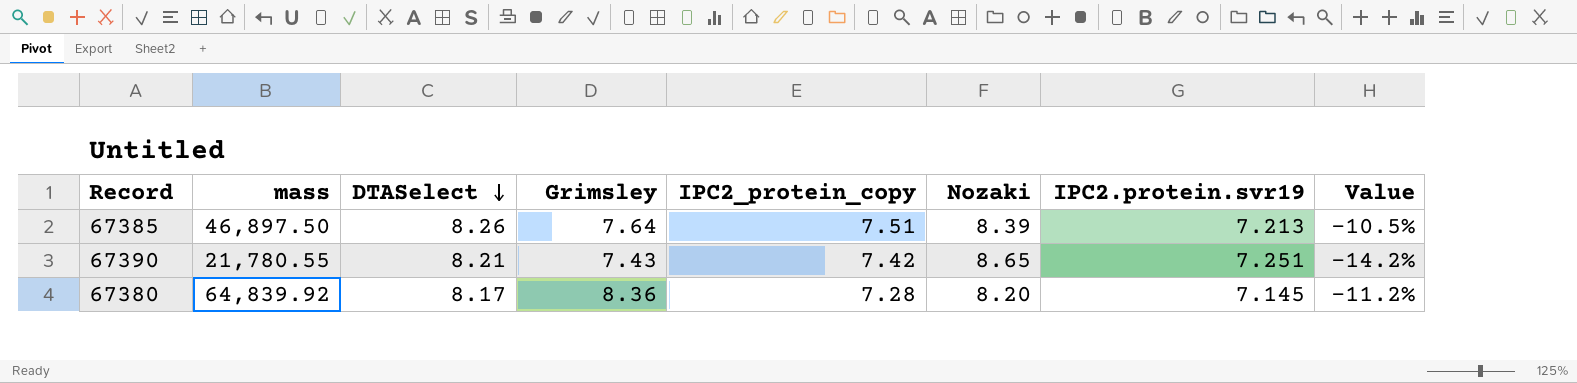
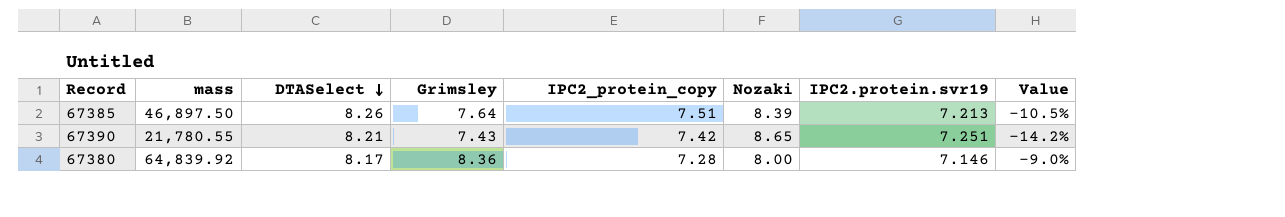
67380 | Nozaki: 8.20 -> 8.00
67380 | IPC2.protein.svr19: 7.145 -> 7.146
67380 | Value: -11.2% -> -9.0%

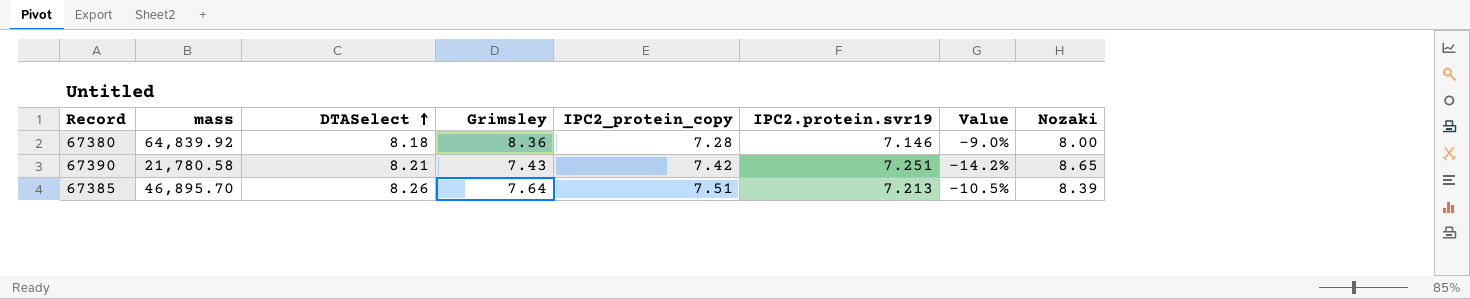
row order: DTASelect descending -> DTASelect ascending
column Nozaki | position: 6 -> 8
67380 | DTASelect: 8.17 -> 8.18
67390 | mass: 21,780.55 -> 21,780.58
67385 | mass: 46,897.50 -> 46,895.70

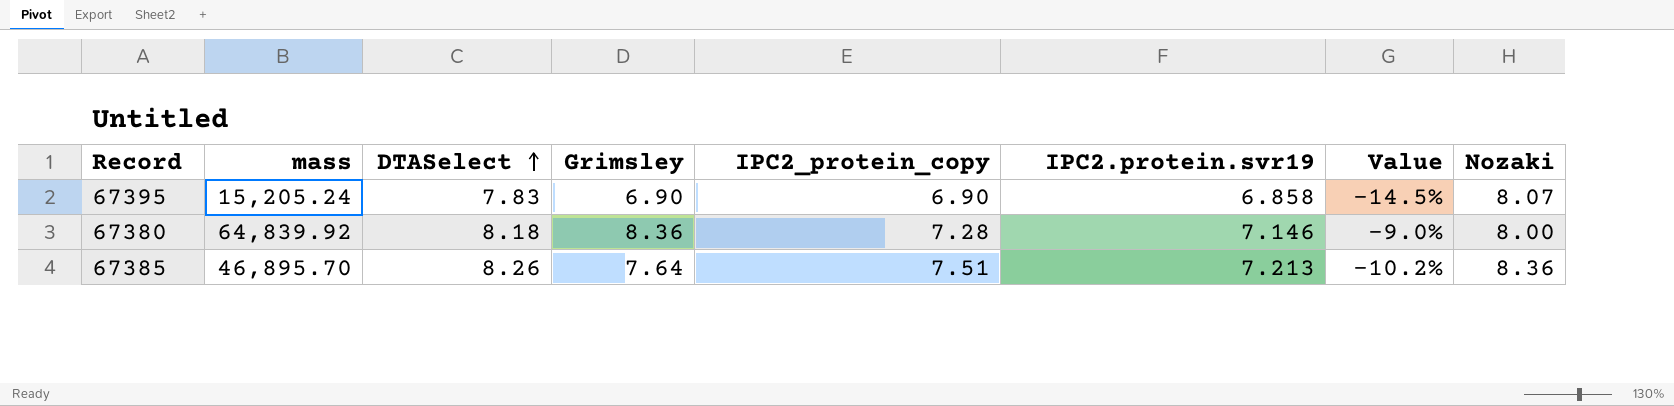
row 67390: 21,780.58 | 8.21 | 7.43 | 7.42 | 7.251 | -14.2% | 8.65 -> none
row 67395: none -> 15,205.24 | 7.83 | 6.90 | 6.90 | 6.858 | -14.5% | 8.07
67385 | Value: -10.5% -> -10.2%
67385 | Nozaki: 8.39 -> 8.36

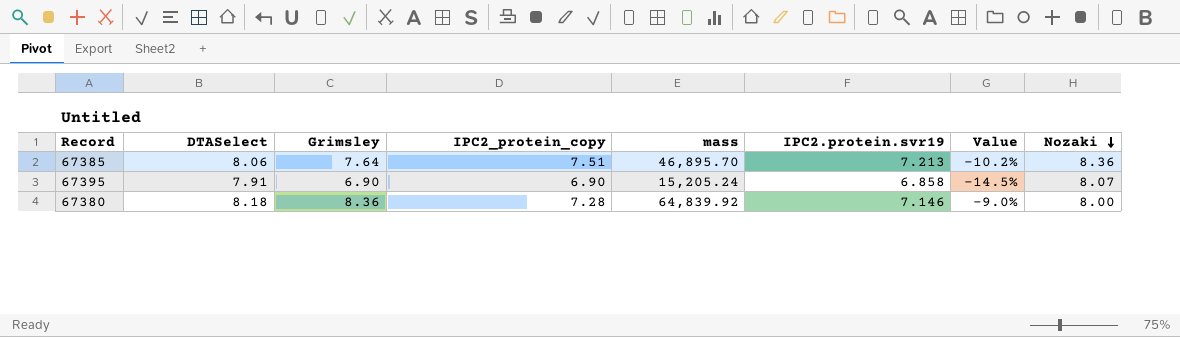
row order: DTASelect ascending -> Nozaki descending
column mass | position: 2 -> 5
67385 | DTASelect: 8.26 -> 8.06
67395 | DTASelect: 7.83 -> 7.91

